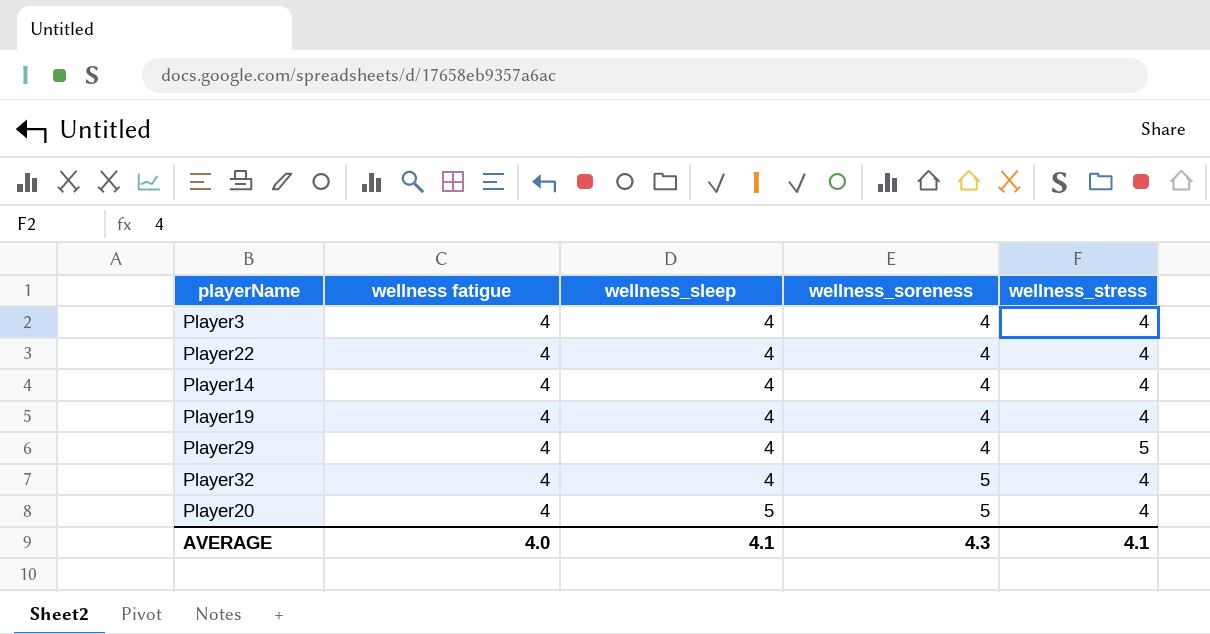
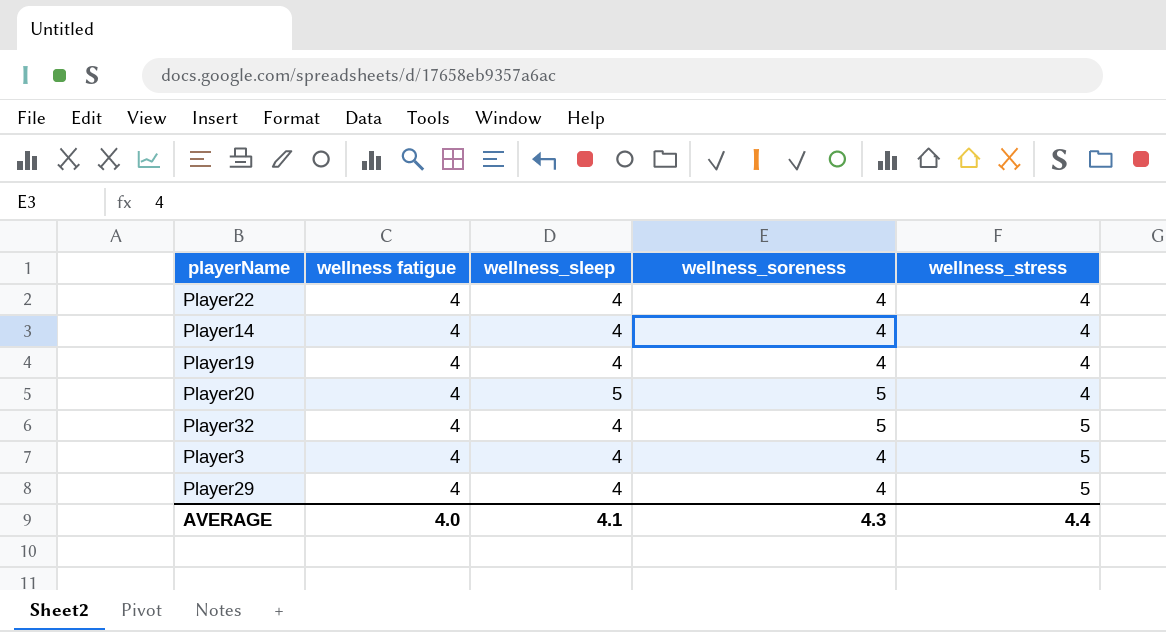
row order: wellness_sleep ascending -> wellness_stress ascending
Player32 | wellness_stress: 4 -> 5
Player3 | wellness_stress: 4 -> 5
AVERAGE | wellness_stress: 4.1 -> 4.4

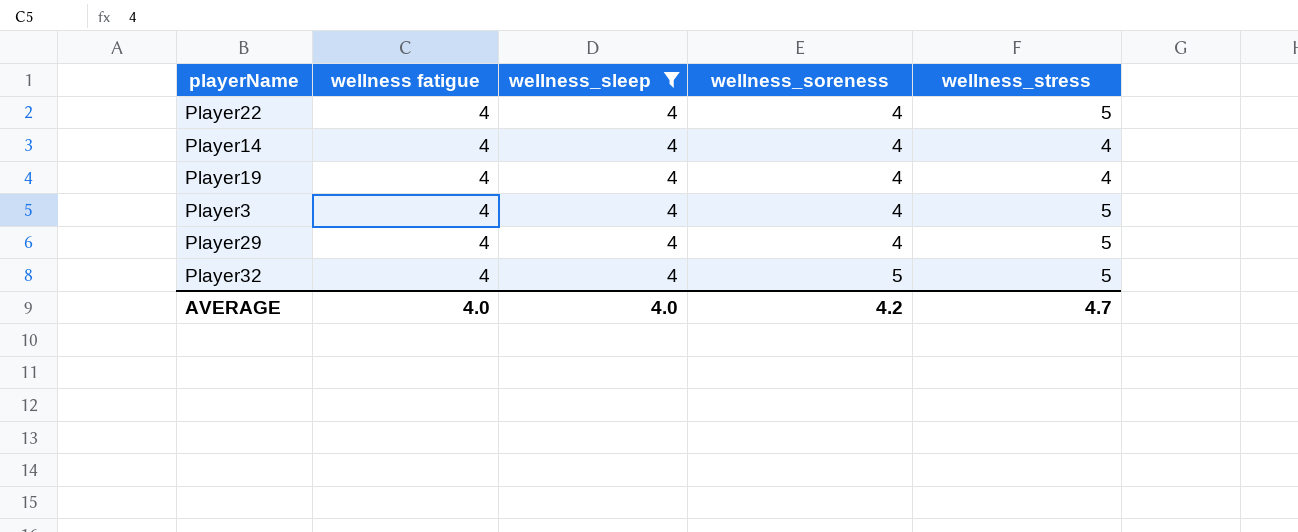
filter: none -> wellness_sleep = 4
row order: wellness_stress ascending -> wellness_soreness ascending
Player22 | wellness_stress: 4 -> 5
AVERAGE | wellness_sleep: 4.1 -> 4.0
AVERAGE | wellness_soreness: 4.3 -> 4.2
AVERAGE | wellness_stress: 4.4 -> 4.7

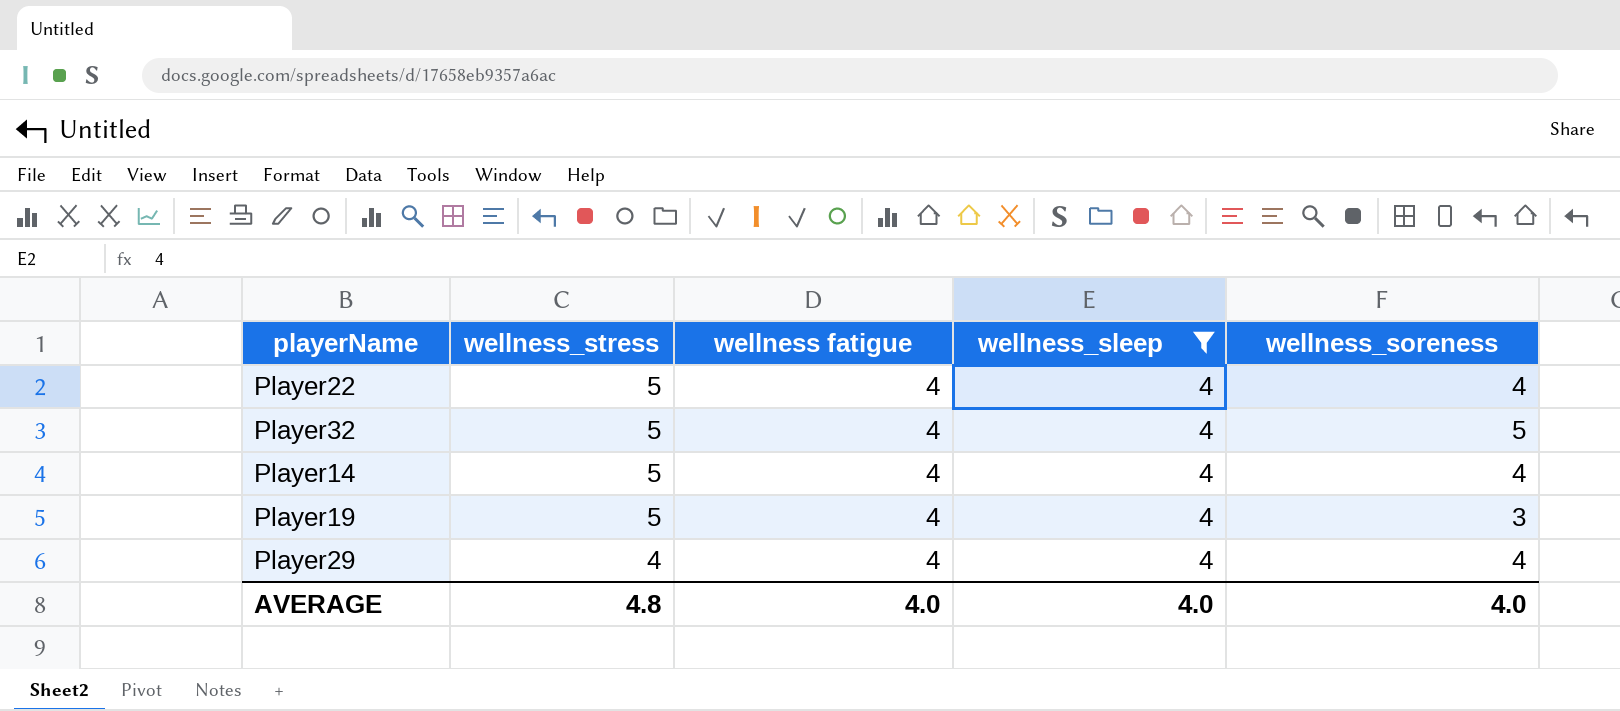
row order: wellness_soreness ascending -> wellness_stress descending
column wellness_stress | position: 5 -> 2
row Player3: 4 | 4 | 4 | 5 -> none
Player14 | wellness_stress: 4 -> 5
Player19 | wellness_stress: 4 -> 5
Player19 | wellness_soreness: 4 -> 3
Player29 | wellness_stress: 5 -> 4
AVERAGE | wellness_stress: 4.7 -> 4.8
AVERAGE | wellness_soreness: 4.2 -> 4.0

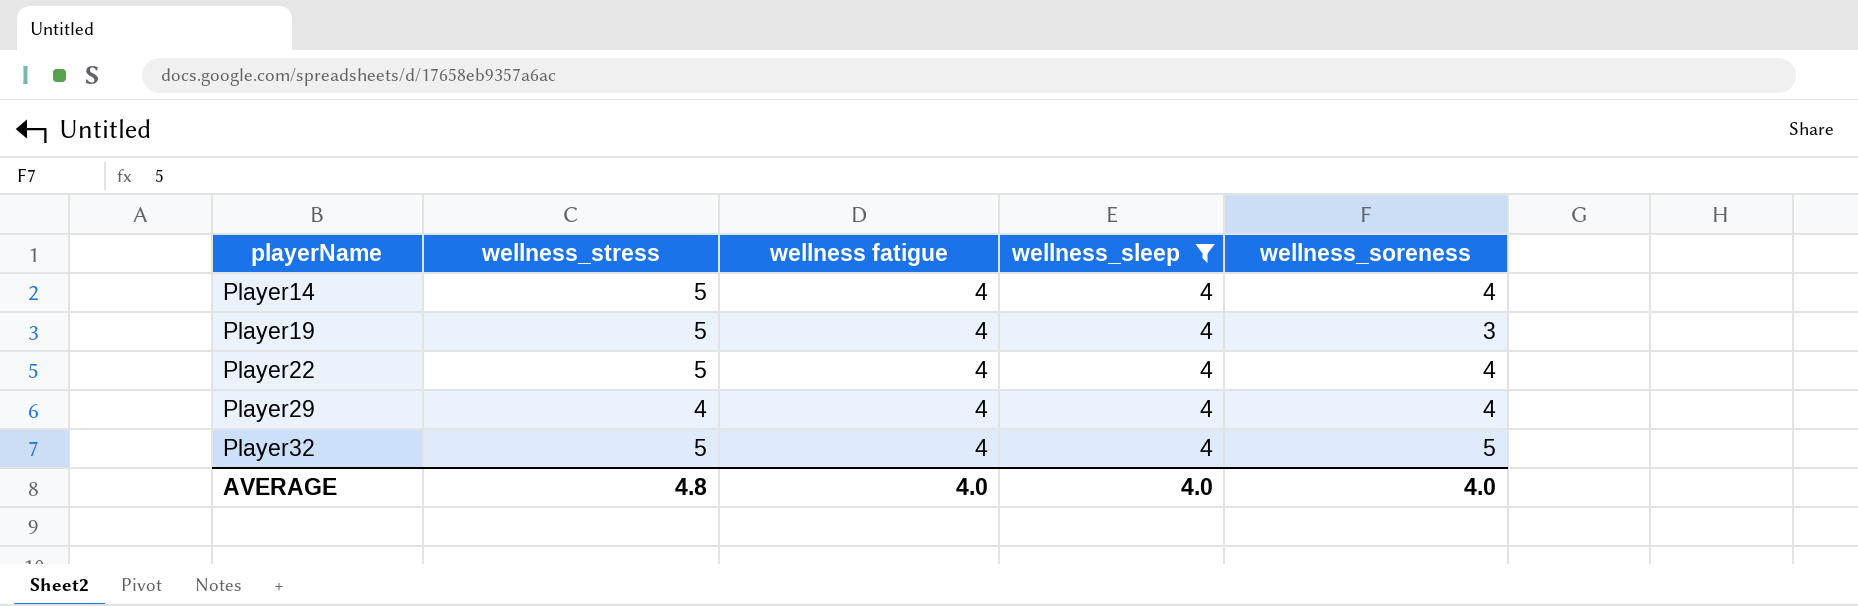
row order: wellness_stress descending -> playerName ascending

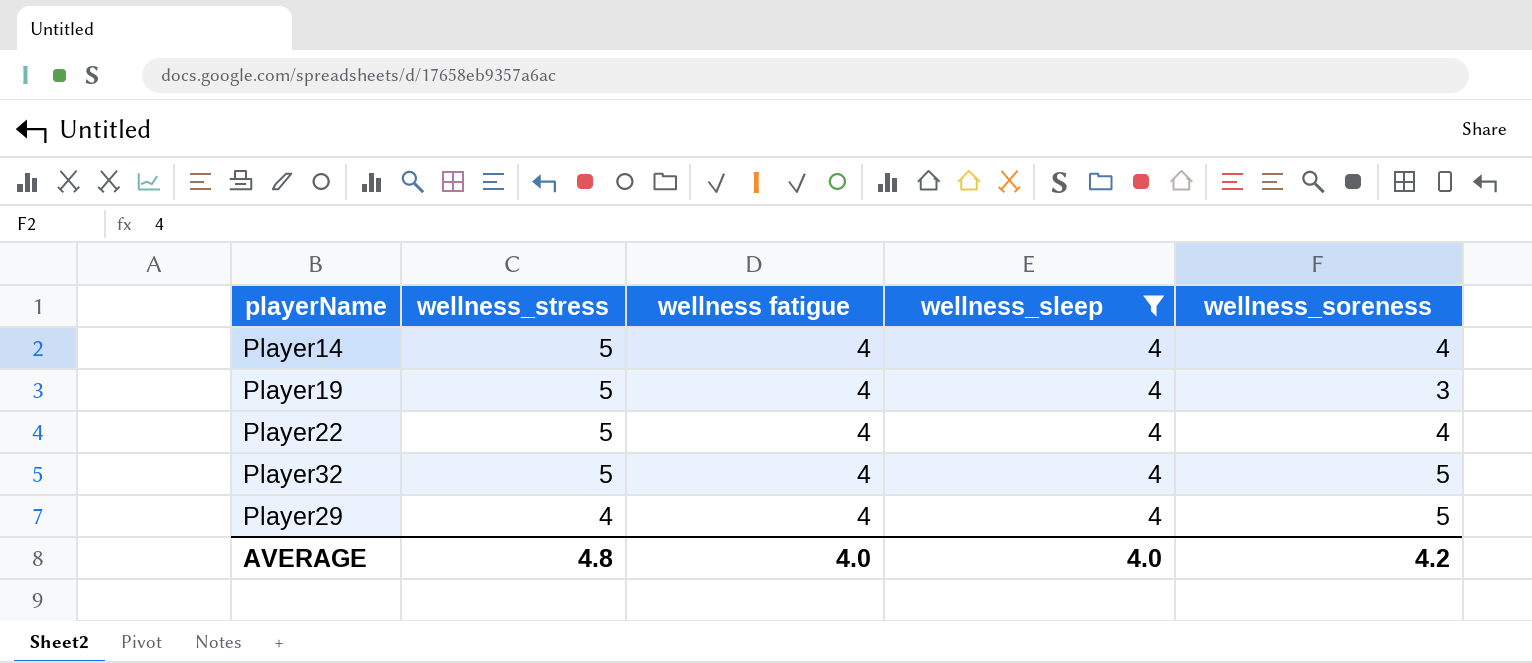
row order: playerName ascending -> wellness_stress descending
Player29 | wellness_soreness: 4 -> 5
AVERAGE | wellness_soreness: 4.0 -> 4.2

